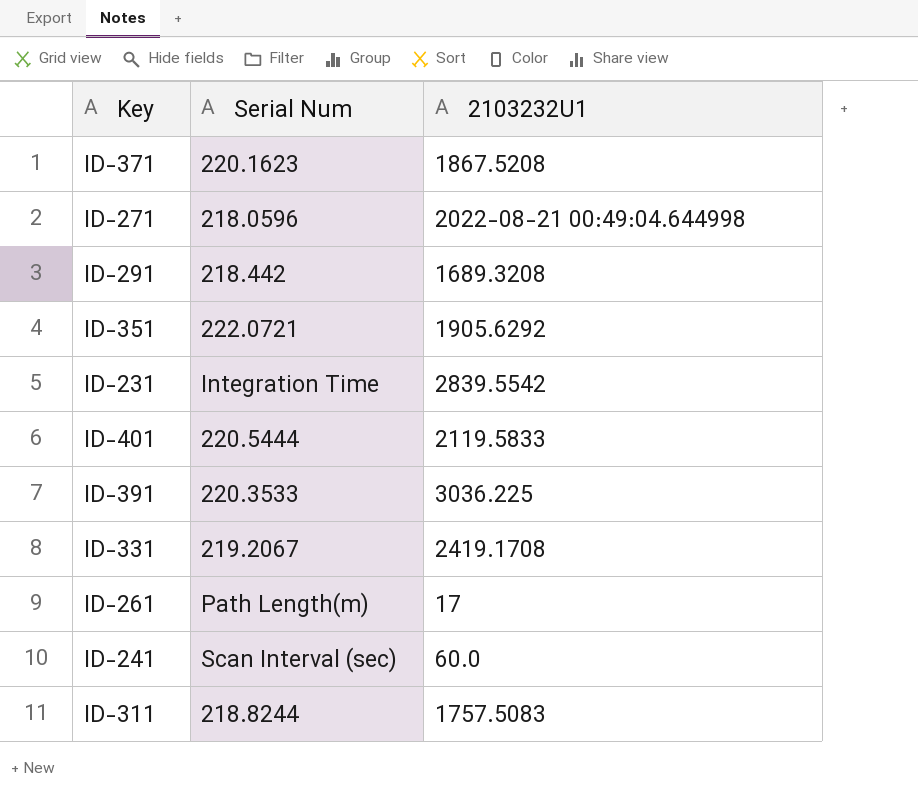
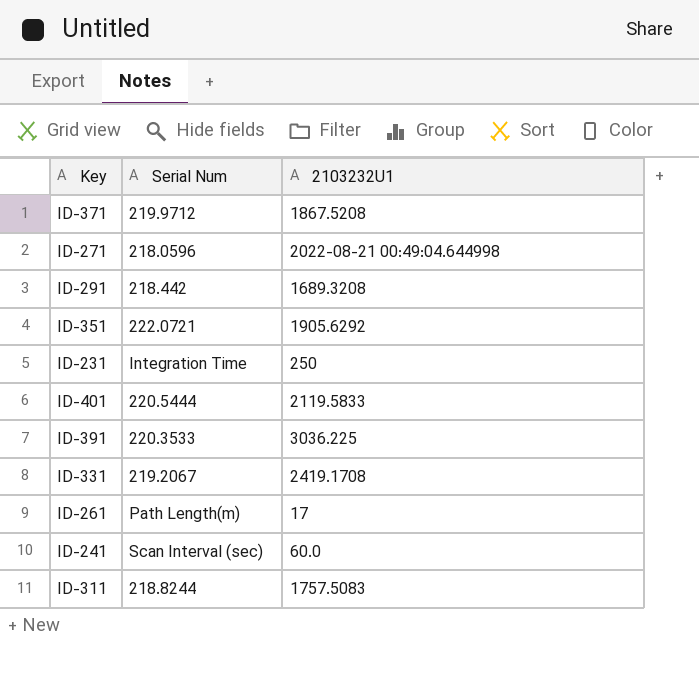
ID-371 | Serial Num: 220.1623 -> 219.9712
ID-231 | 2103232U1: 2839.5542 -> 250

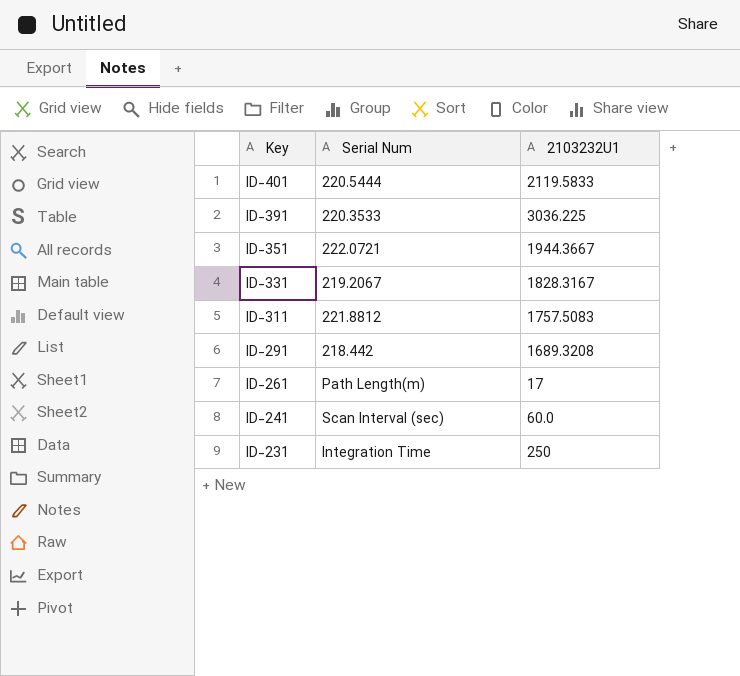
row order: none -> Key descending
row ID-371: 219.9712 | 1867.5208 -> none
row ID-271: 218.0596 | 2022-08-21 00:49:04.644998 -> none
ID-351 | 2103232U1: 1905.6292 -> 1944.3667
ID-331 | 2103232U1: 2419.1708 -> 1828.3167
ID-311 | Serial Num: 218.8244 -> 221.8812

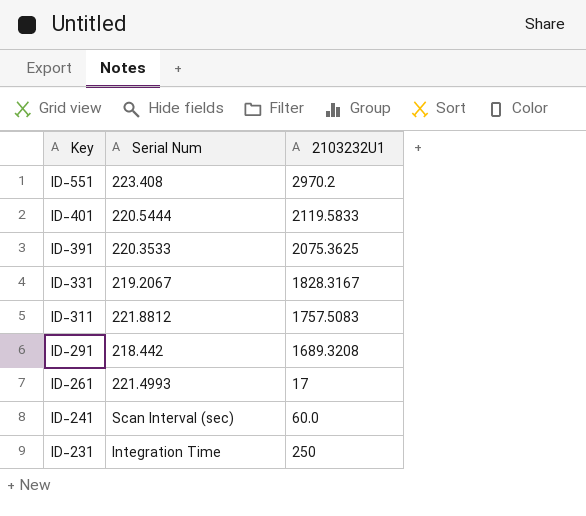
row ID-351: 222.0721 | 1944.3667 -> none
row ID-551: none -> 223.408 | 2970.2
ID-391 | 2103232U1: 3036.225 -> 2075.3625
ID-261 | Serial Num: Path Length(m) -> 221.4993

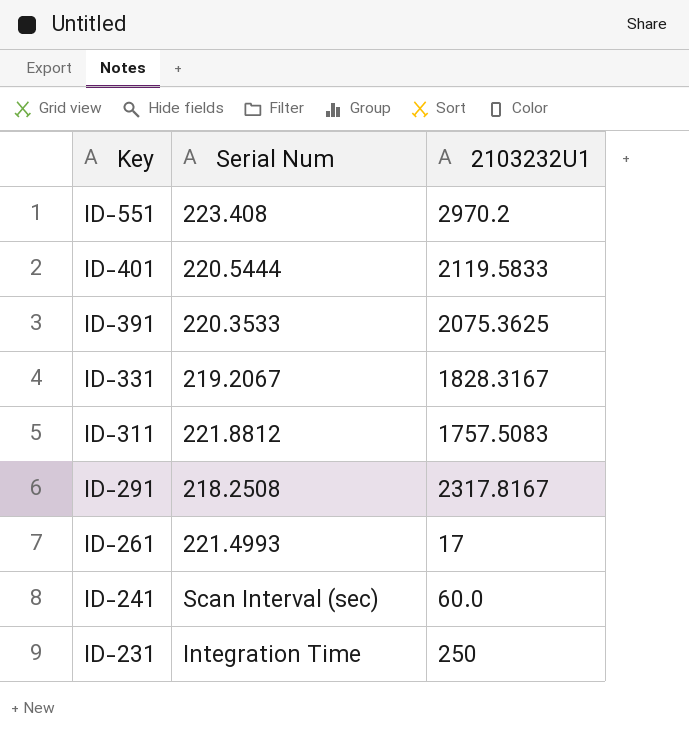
ID-291 | Serial Num: 218.442 -> 218.2508
ID-291 | 2103232U1: 1689.3208 -> 2317.8167

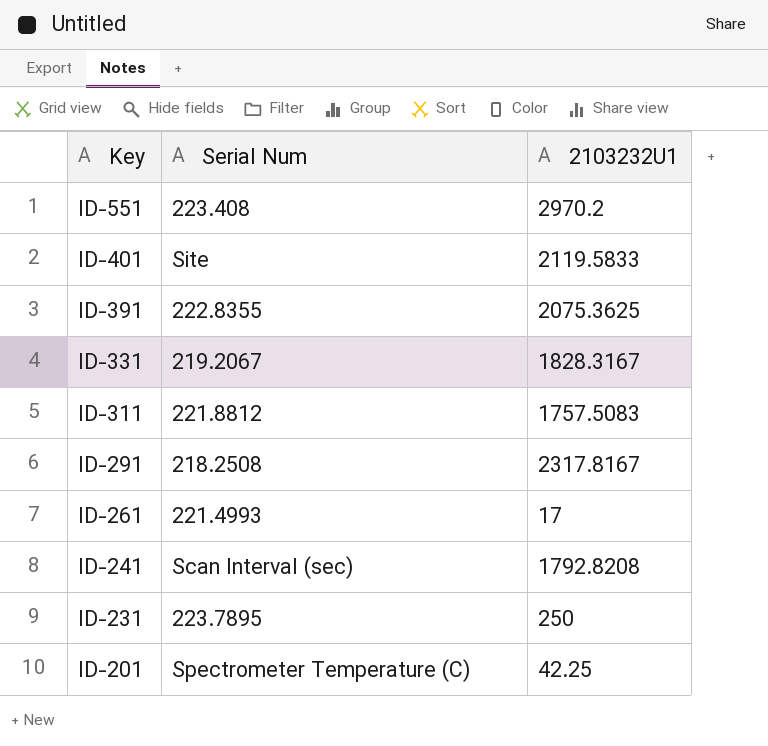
ID-401 | Serial Num: 220.5444 -> Site
ID-391 | Serial Num: 220.3533 -> 222.8355
ID-241 | 2103232U1: 60.0 -> 1792.8208
ID-231 | Serial Num: Integration Time -> 223.7895
row ID-201: none -> Spectrometer Temperature (C) | 42.25

